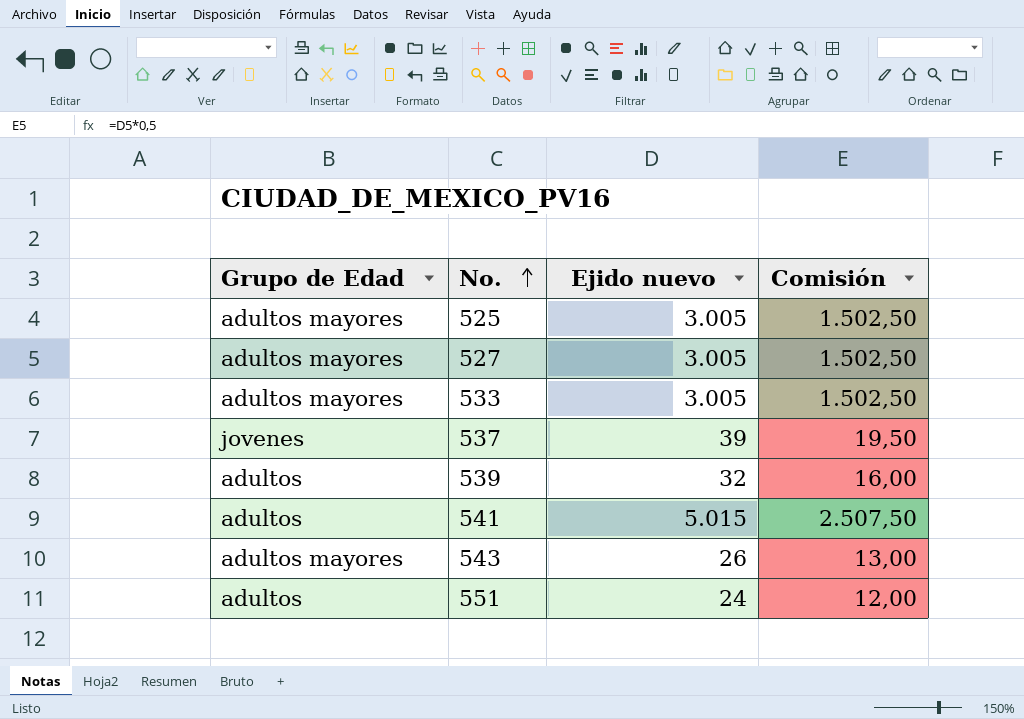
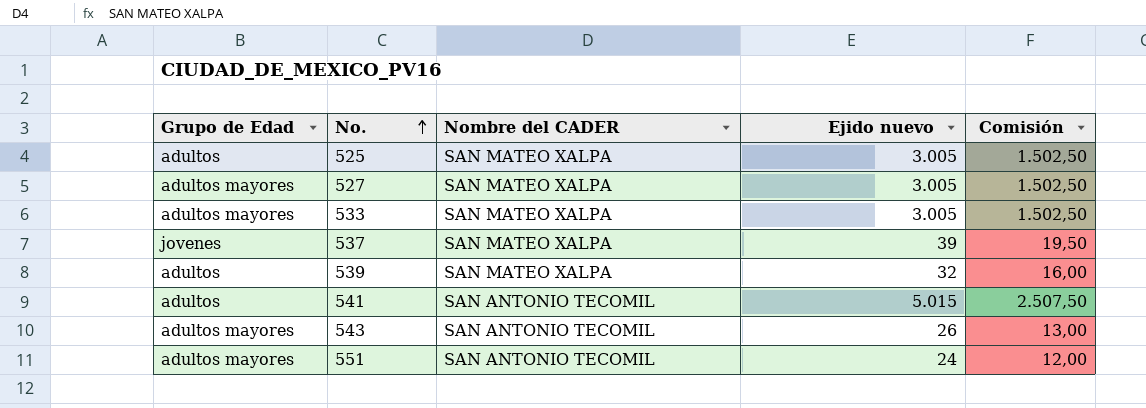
column Nombre del CADER | position: none -> 3
525 | Grupo de Edad: adultos mayores -> adultos
551 | Grupo de Edad: adultos -> adultos mayores

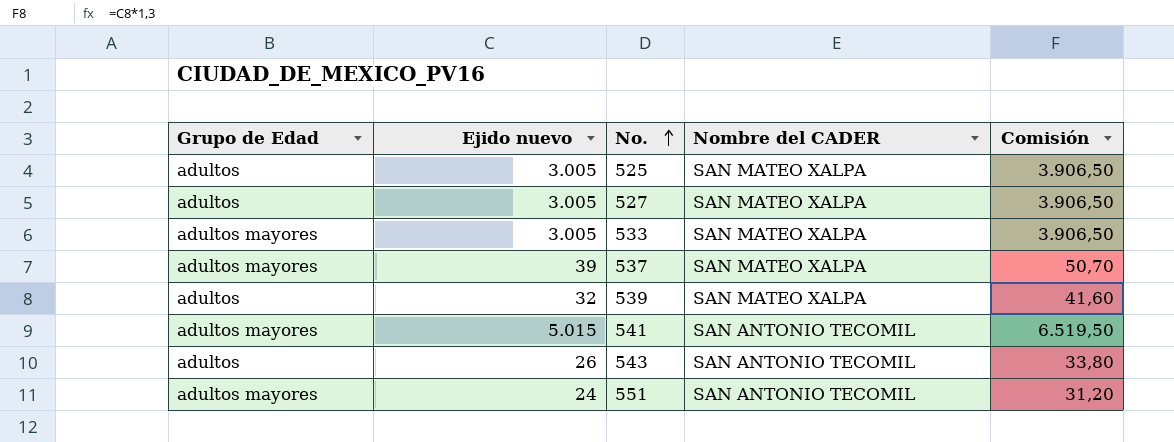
column Ejido nuevo | position: 4 -> 2
column Comisión | formula: [Ejido nuevo] * 0,5 -> [Ejido nuevo] * 1,3
527 | Grupo de Edad: adultos mayores -> adultos
537 | Grupo de Edad: jovenes -> adultos mayores
541 | Grupo de Edad: adultos -> adultos mayores
543 | Grupo de Edad: adultos mayores -> adultos

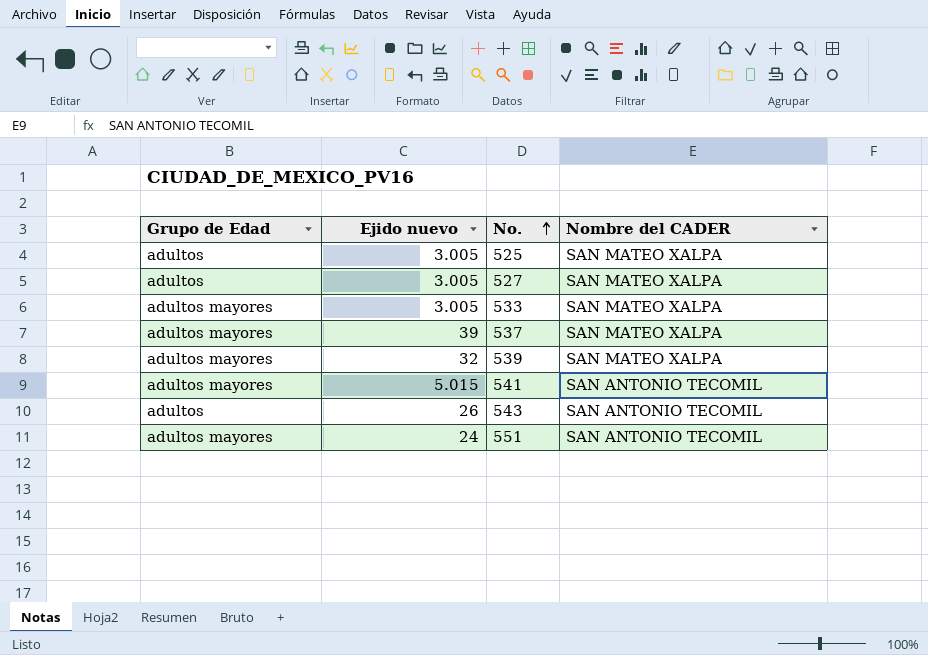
column Comisión | formula: [Ejido nuevo] * 1,3 -> none
539 | Grupo de Edad: adultos -> adultos mayores

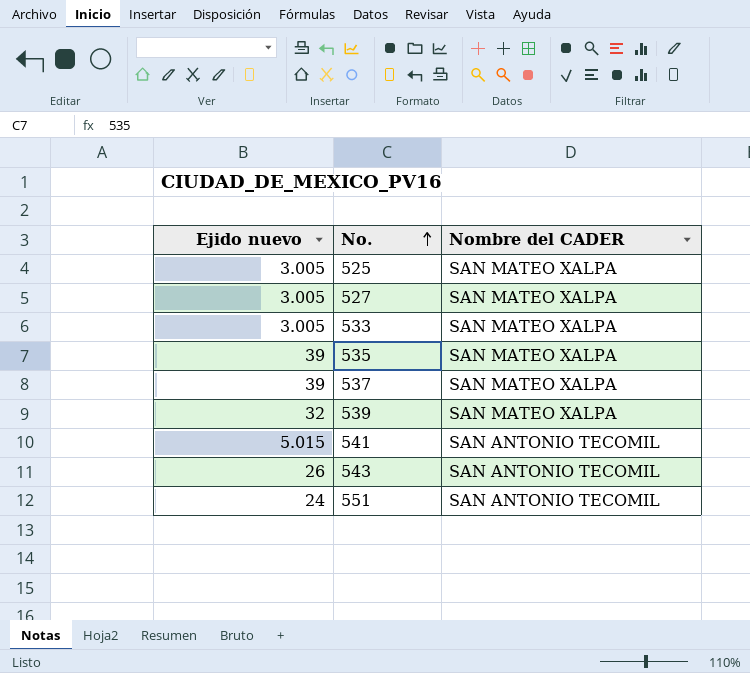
column Grupo de Edad | position: 1 -> none
row 535: none -> 39 | SAN MATEO XALPA

